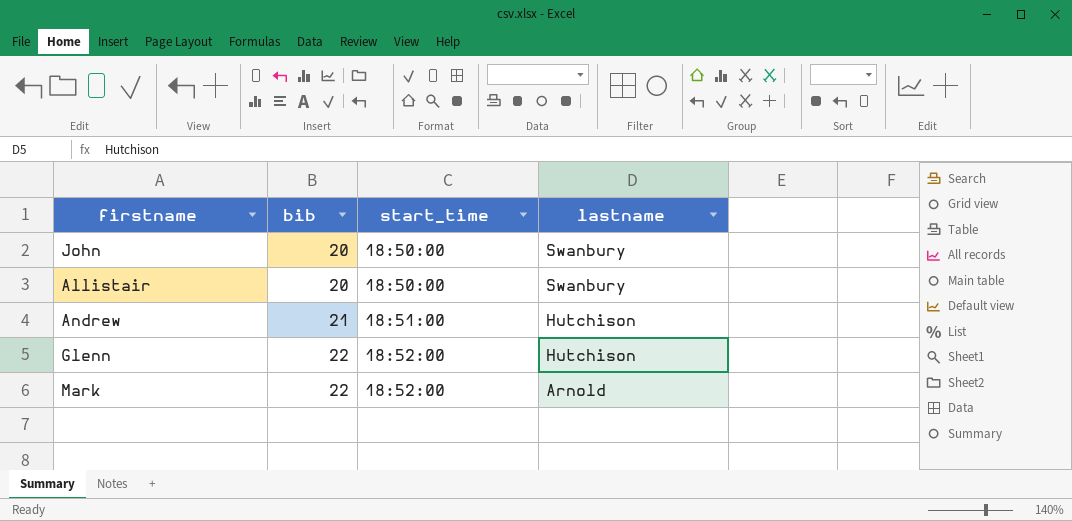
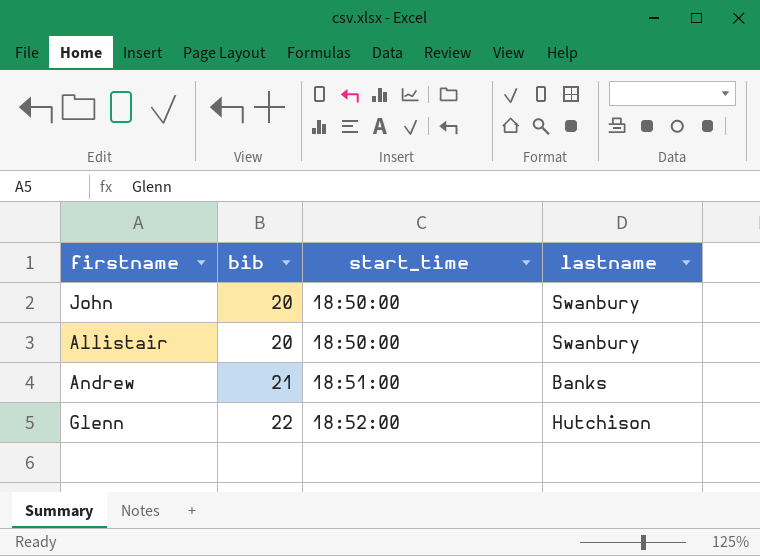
row Mark: 22 | 18:52:00 | Arnold -> none
Andrew | lastname: Hutchison -> Banks

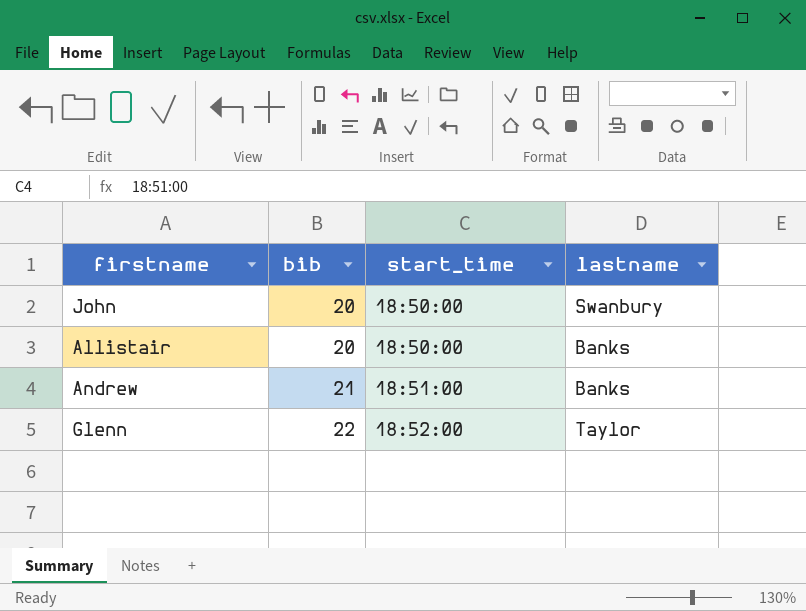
Allistair | lastname: Swanbury -> Banks
Glenn | lastname: Hutchison -> Taylor

